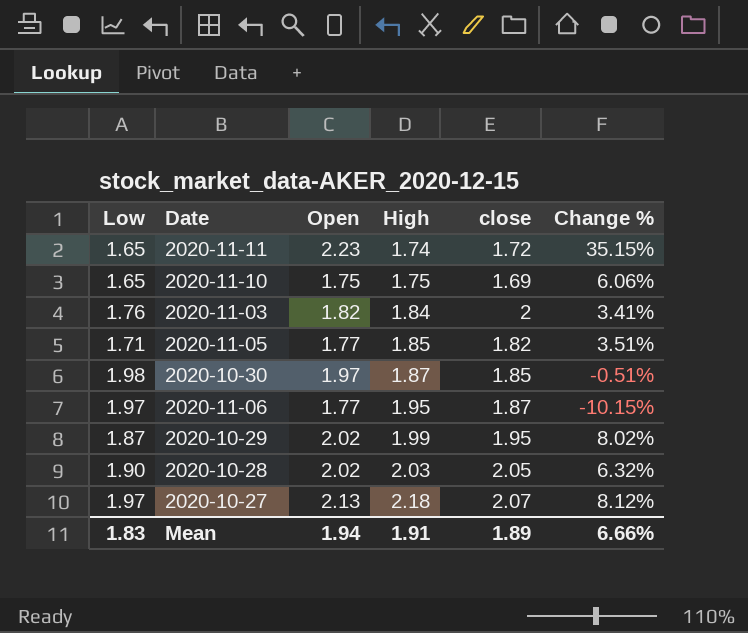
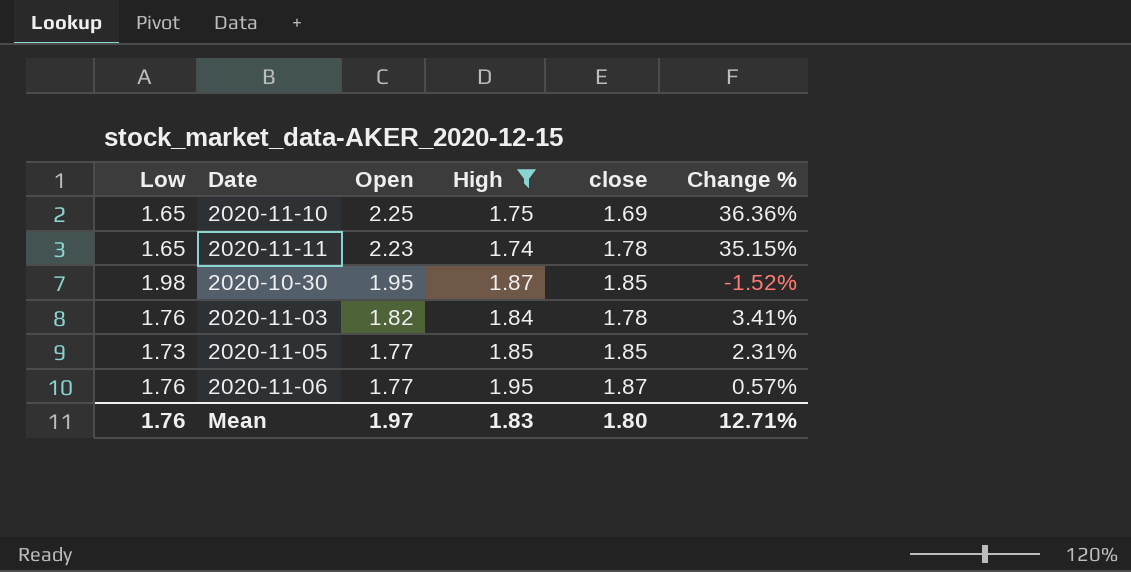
filter: none -> High <= 1.95
row order: High ascending -> Open descending
2020-11-10 | Open: 1.75 -> 2.25
2020-11-10 | Change %: 6.06% -> 36.36%
2020-11-11 | close: 1.72 -> 1.78
2020-10-30 | Open: 1.97 -> 1.95
2020-10-30 | Change %: -0.51% -> -1.52%
2020-11-03 | close: 2 -> 1.78
2020-11-05 | Low: 1.71 -> 1.73
2020-11-05 | close: 1.82 -> 1.85
2020-11-05 | Change %: 3.51% -> 2.31%
2020-11-06 | Low: 1.97 -> 1.76
2020-11-06 | Change %: -10.15% -> 0.57%
Mean | Low: 1.83 -> 1.76
Mean | Open: 1.94 -> 1.97
Mean | High: 1.91 -> 1.83
Mean | close: 1.89 -> 1.80
Mean | Change %: 6.66% -> 12.71%

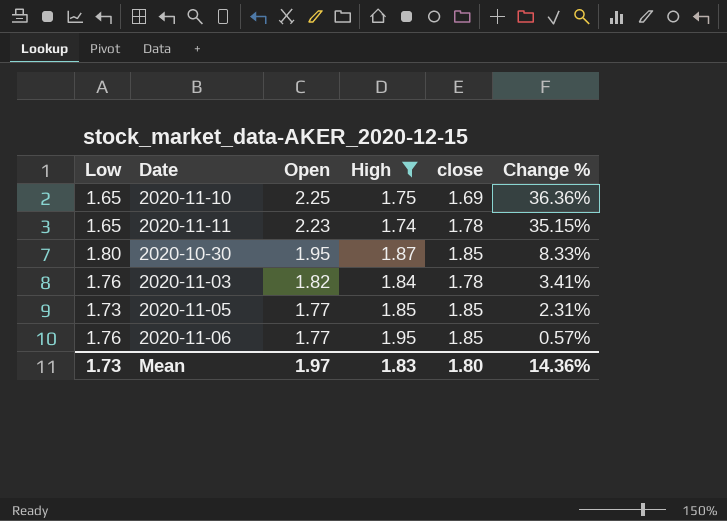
2020-10-30 | Low: 1.98 -> 1.80
2020-10-30 | Change %: -1.52% -> 8.33%
2020-11-06 | close: 1.87 -> 1.85
Mean | Low: 1.76 -> 1.73
Mean | Change %: 12.71% -> 14.36%

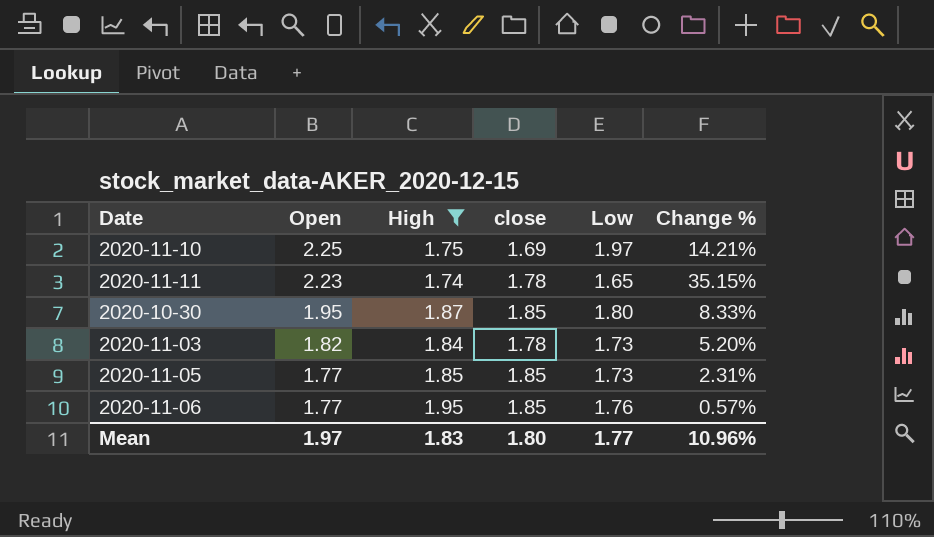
column Low | position: 1 -> 5
2020-11-10 | Low: 1.65 -> 1.97
2020-11-10 | Change %: 36.36% -> 14.21%
2020-11-03 | Low: 1.76 -> 1.73
2020-11-03 | Change %: 3.41% -> 5.20%
Mean | Low: 1.73 -> 1.77
Mean | Change %: 14.36% -> 10.96%

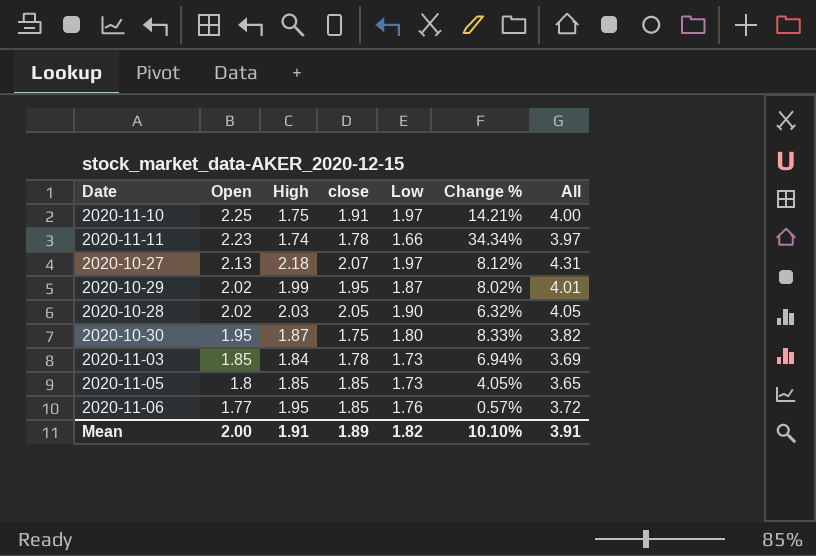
filter: High <= 1.95 -> none
column All | formula: none -> [Open] + [High]
2020-11-10 | close: 1.69 -> 1.91
2020-11-11 | Low: 1.65 -> 1.66
2020-11-11 | Change %: 35.15% -> 34.34%
2020-10-30 | close: 1.85 -> 1.75
2020-11-03 | Open: 1.82 -> 1.85
2020-11-03 | Change %: 5.20% -> 6.94%
2020-11-05 | Open: 1.77 -> 1.8
2020-11-05 | Change %: 2.31% -> 4.05%
Mean | Open: 1.97 -> 2.00
Mean | High: 1.83 -> 1.91
Mean | close: 1.80 -> 1.89
Mean | Low: 1.77 -> 1.82
Mean | Change %: 10.96% -> 10.10%

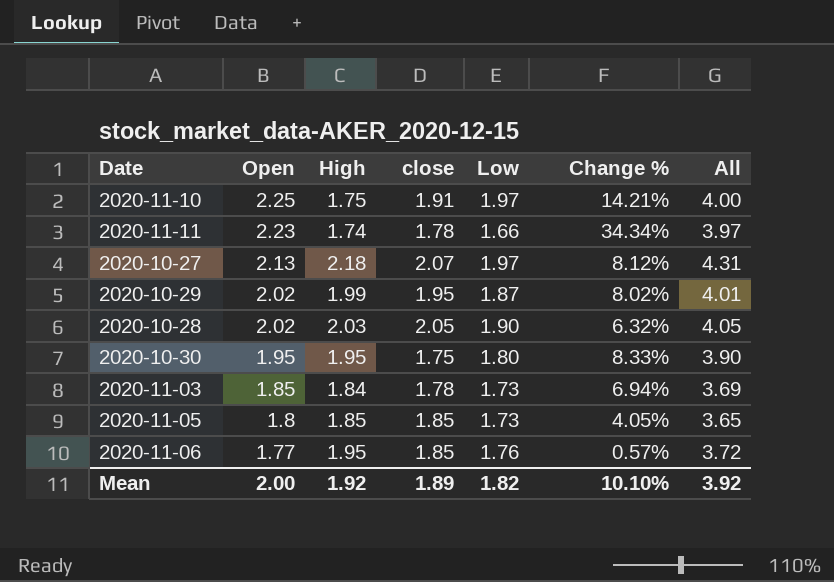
2020-10-30 | High: 1.87 -> 1.95
2020-10-30 | All: 3.82 -> 3.90
Mean | High: 1.91 -> 1.92
Mean | All: 3.91 -> 3.92

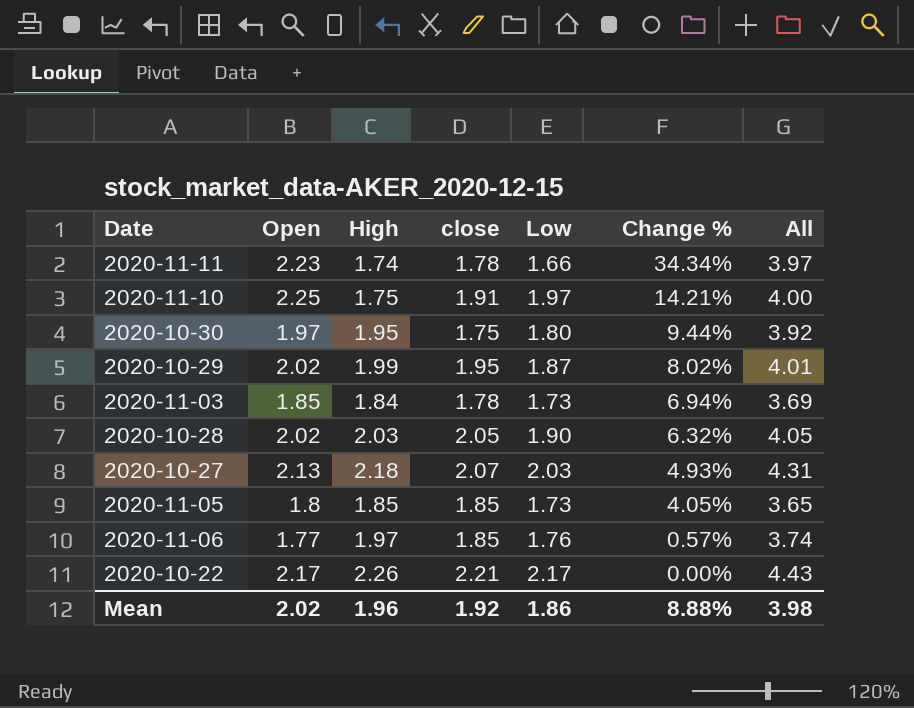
row order: Open descending -> Change % descending
2020-10-30 | Open: 1.95 -> 1.97
2020-10-30 | Change %: 8.33% -> 9.44%
2020-10-30 | All: 3.90 -> 3.92
2020-10-27 | Low: 1.97 -> 2.03
2020-10-27 | Change %: 8.12% -> 4.93%
2020-11-06 | High: 1.95 -> 1.97
2020-11-06 | All: 3.72 -> 3.74
row 2020-10-22: none -> 2.17 | 2.26 | 2.21 | 2.17 | 0.00% | 4.43
Mean | Open: 2.00 -> 2.02
Mean | High: 1.92 -> 1.96
Mean | close: 1.89 -> 1.92
Mean | Low: 1.82 -> 1.86
Mean | Change %: 10.10% -> 8.88%
Mean | All: 3.92 -> 3.98

